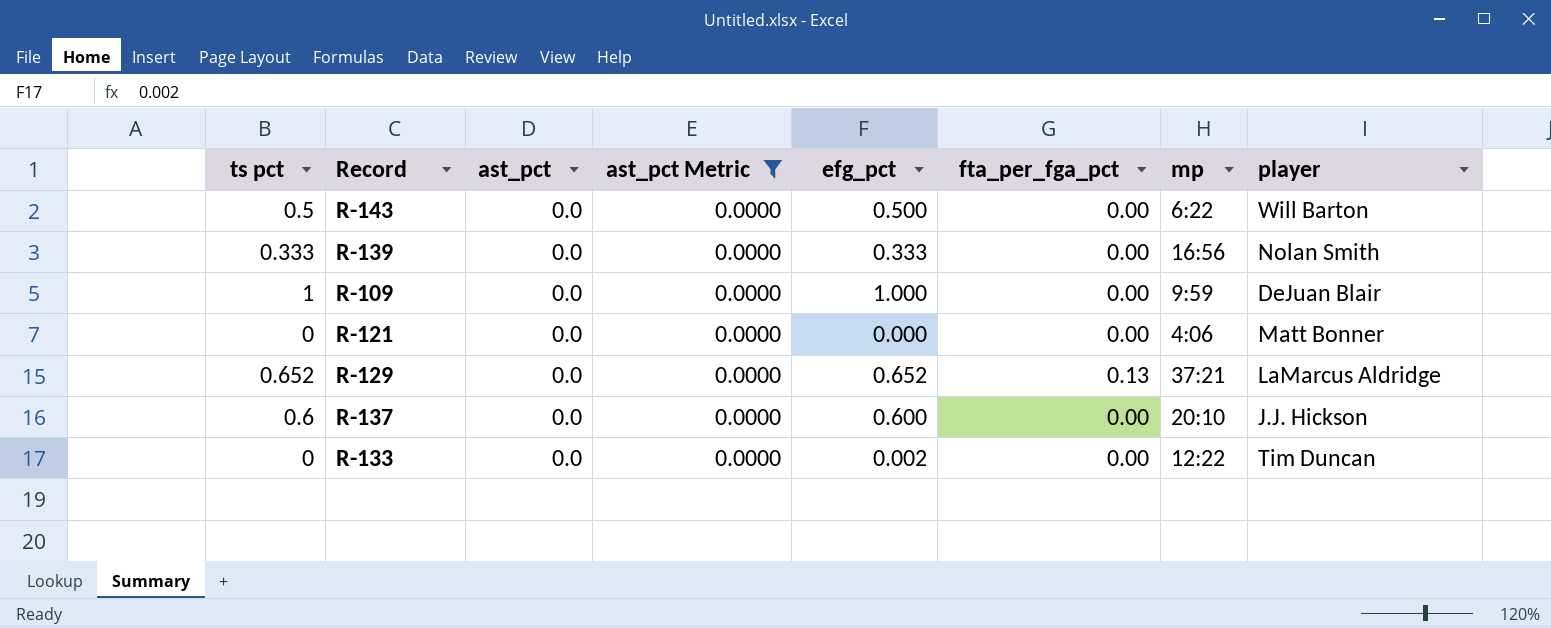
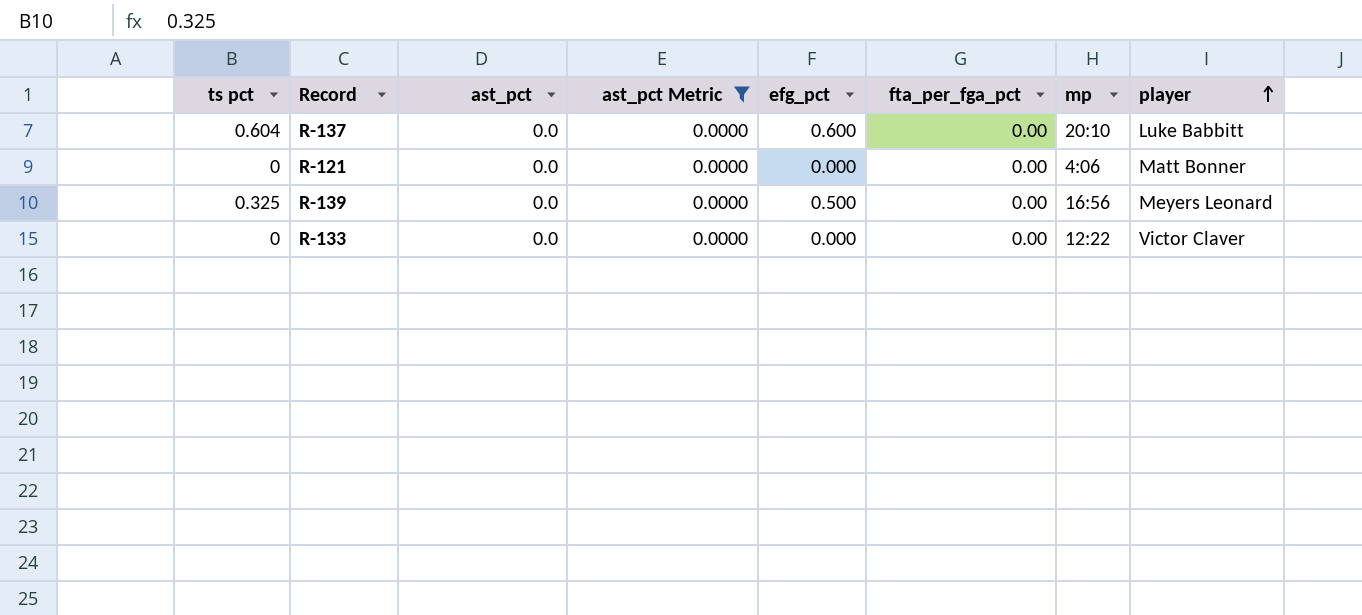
row order: none -> player ascending
row R-143: 0.5 | 0.0 | 0.0000 | 0.500 | 0.00 | 6:22 | Will Barton -> none
row R-109: 1 | 0.0 | 0.0000 | 1.000 | 0.00 | 9:59 | DeJuan Blair -> none
row R-129: 0.652 | 0.0 | 0.0000 | 0.652 | 0.13 | 37:21 | LaMarcus Aldridge -> none
R-137 | ts pct: 0.6 -> 0.604
R-137 | player: J.J. Hickson -> Luke Babbitt
R-139 | ts pct: 0.333 -> 0.325
R-139 | efg_pct: 0.333 -> 0.500
R-139 | player: Nolan Smith -> Meyers Leonard
R-133 | efg_pct: 0.002 -> 0.000
R-133 | player: Tim Duncan -> Victor Claver

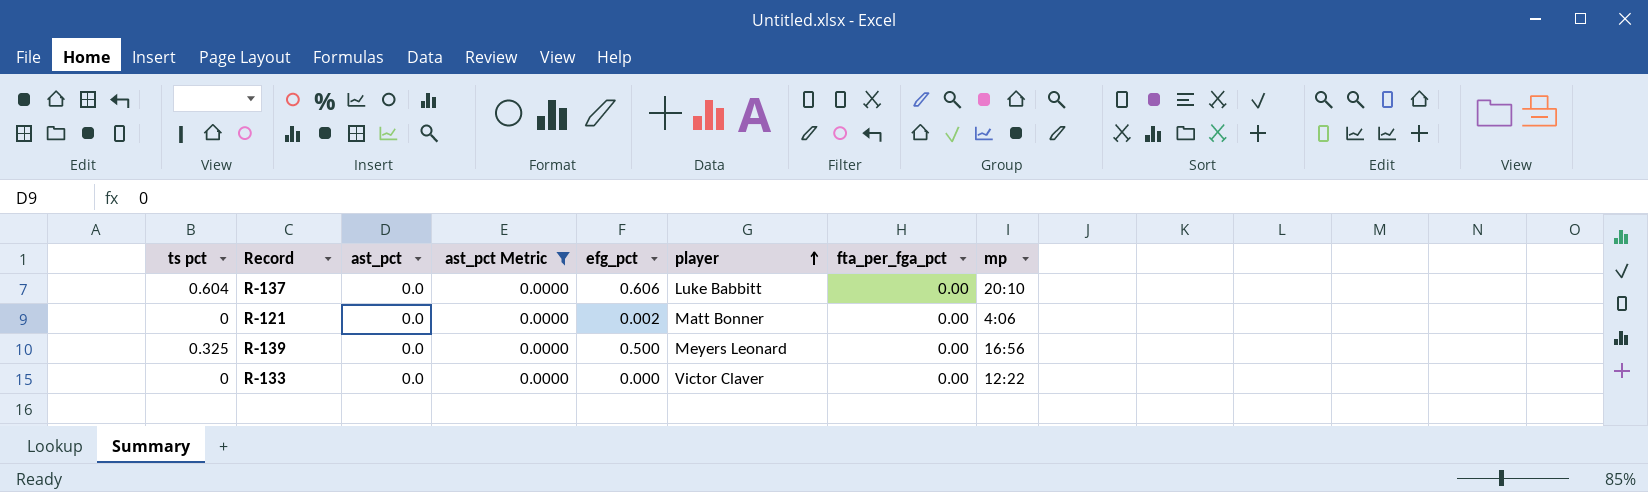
column player | position: 8 -> 6
R-137 | efg_pct: 0.600 -> 0.606
R-121 | efg_pct: 0.000 -> 0.002

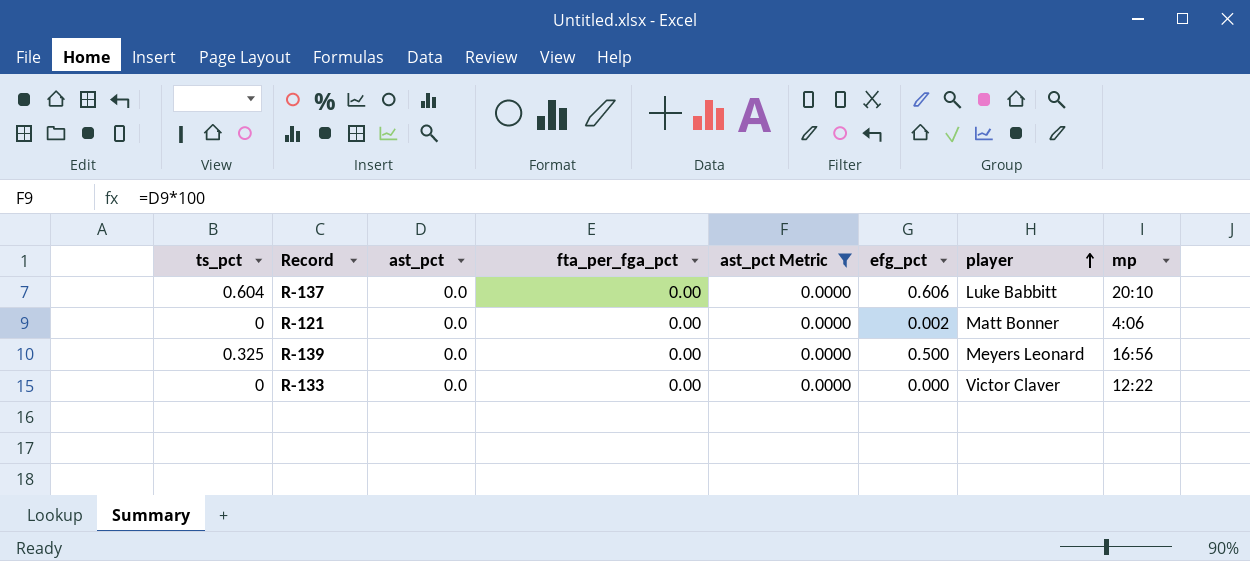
column name: ts pct -> ts_pct
column fta_per_fga_pct | position: 7 -> 4

